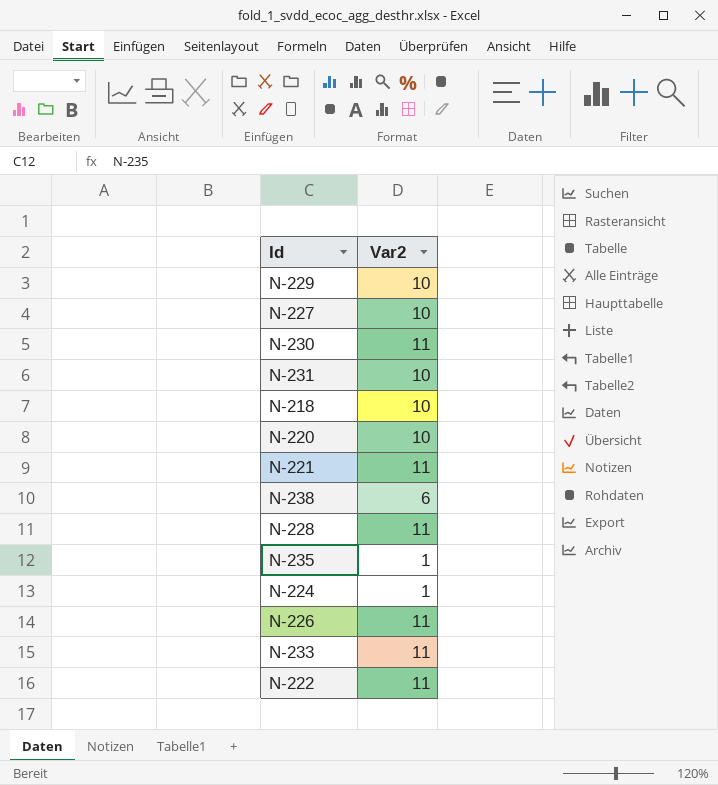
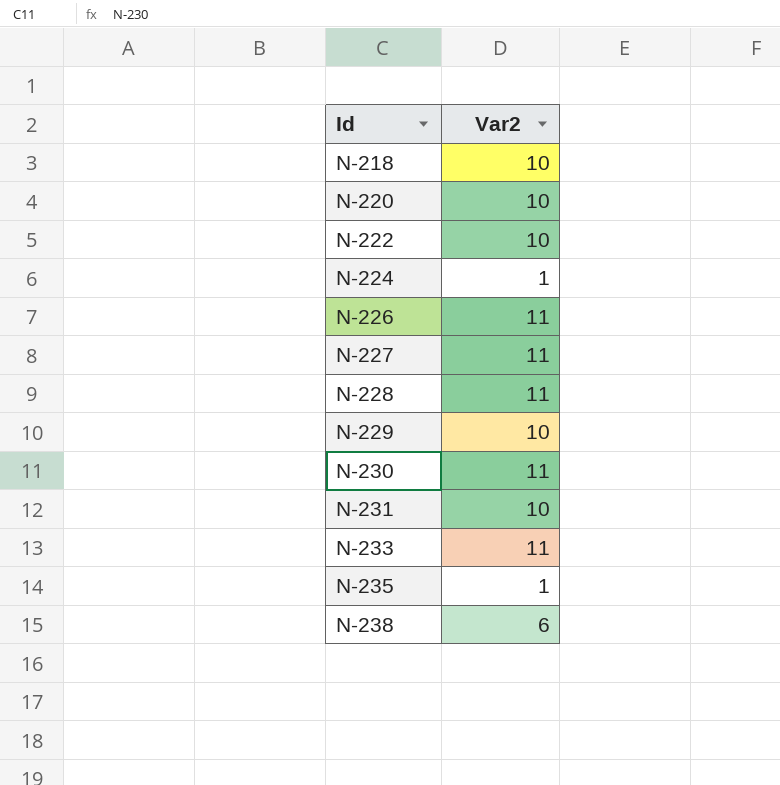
row order: none -> Id ascending
row N-221: 11 -> none
N-222 | Var2: 11 -> 10
N-227 | Var2: 10 -> 11

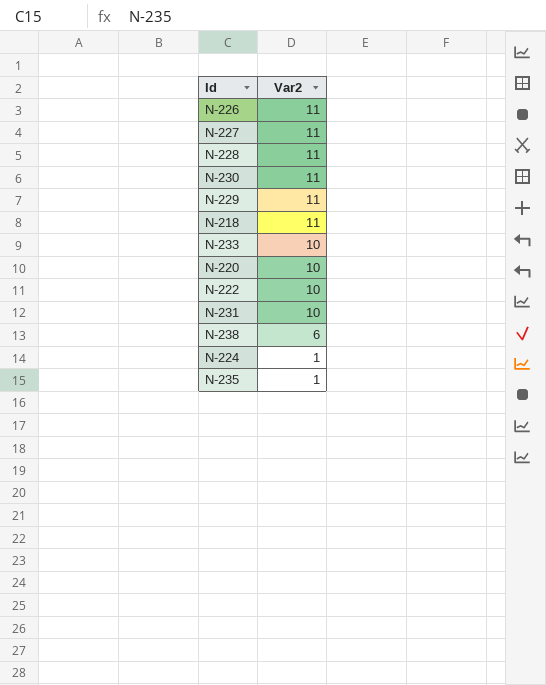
row order: Id ascending -> Var2 descending
N-229 | Var2: 10 -> 11
N-218 | Var2: 10 -> 11
N-233 | Var2: 11 -> 10

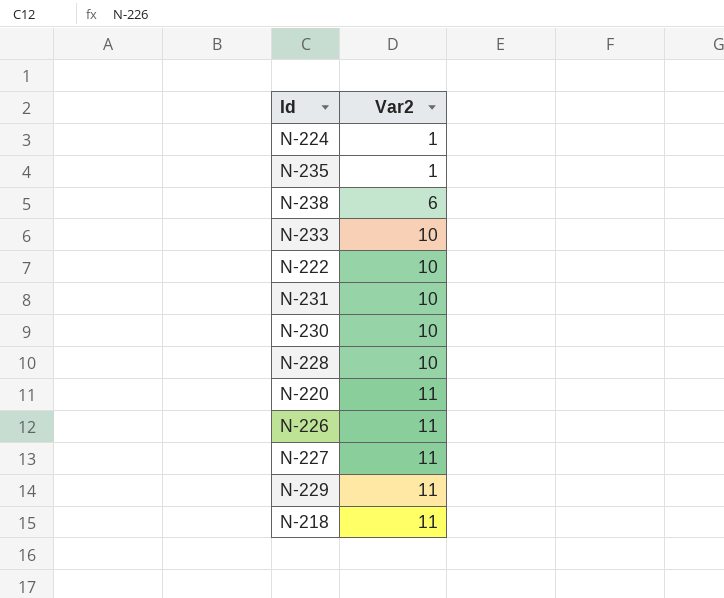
row order: Var2 descending -> Var2 ascending
N-230 | Var2: 11 -> 10
N-228 | Var2: 11 -> 10
N-220 | Var2: 10 -> 11

